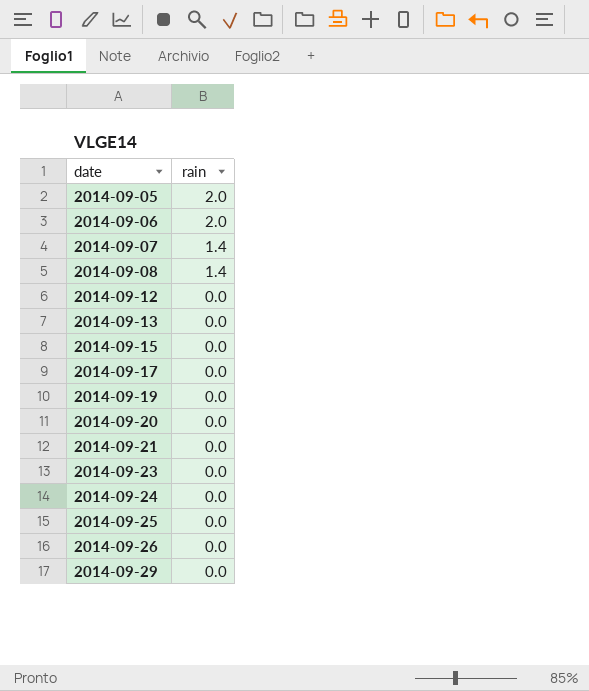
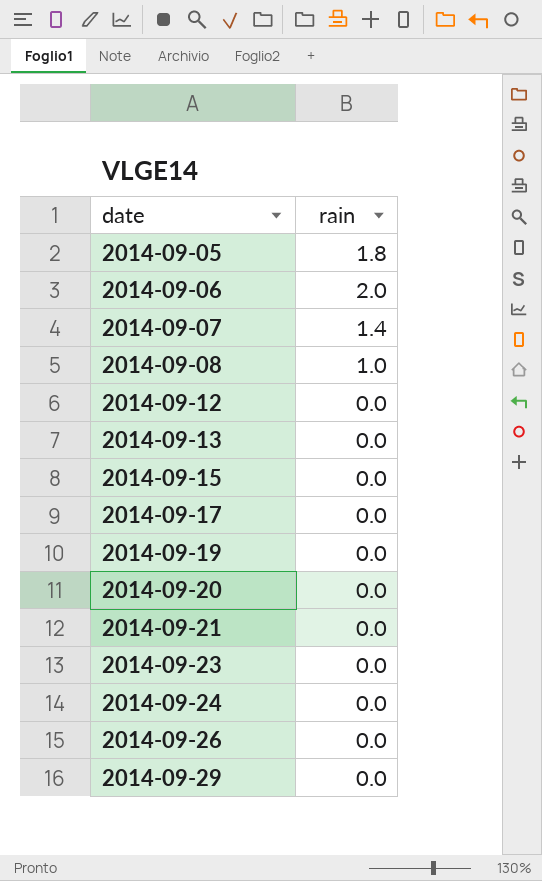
row 2014-09-25: 0.0 -> none
2014-09-05 | rain: 2.0 -> 1.8
2014-09-08 | rain: 1.4 -> 1.0

